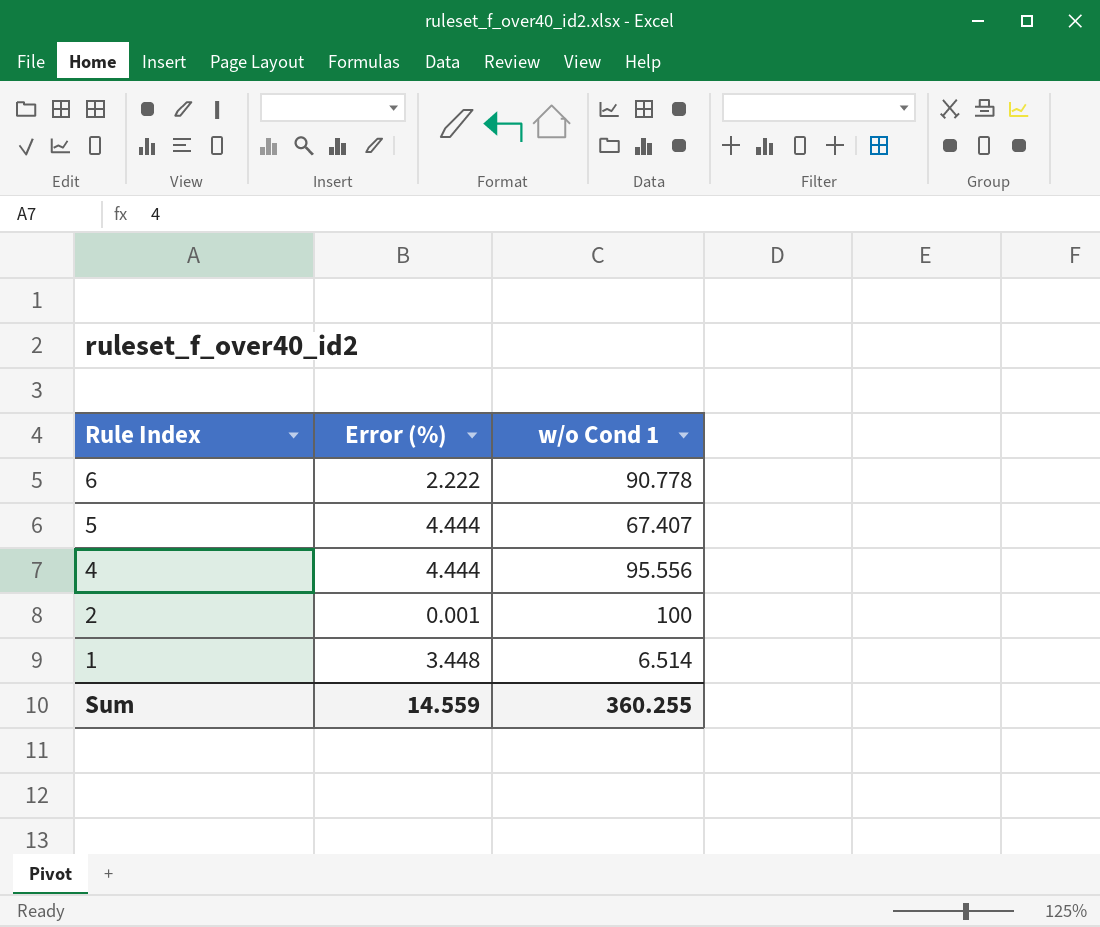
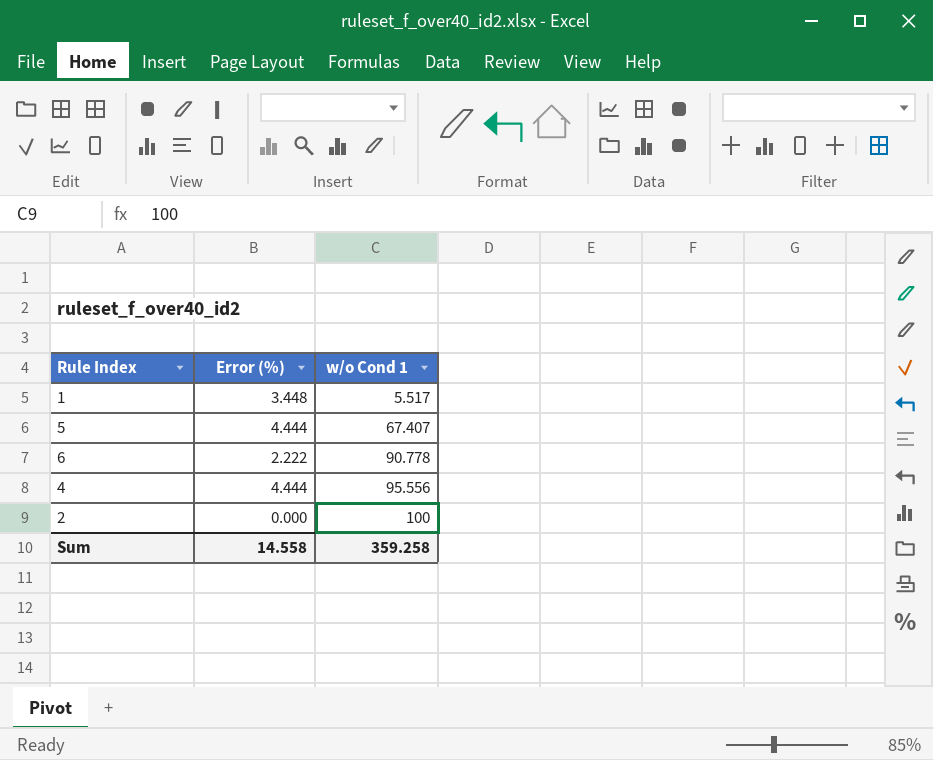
row order: Rule Index descending -> w/o Cond 1 ascending
1 | w/o Cond 1: 6.514 -> 5.517
2 | Error (%): 0.001 -> 0.000
Sum | Error (%): 14.559 -> 14.558
Sum | w/o Cond 1: 360.255 -> 359.258

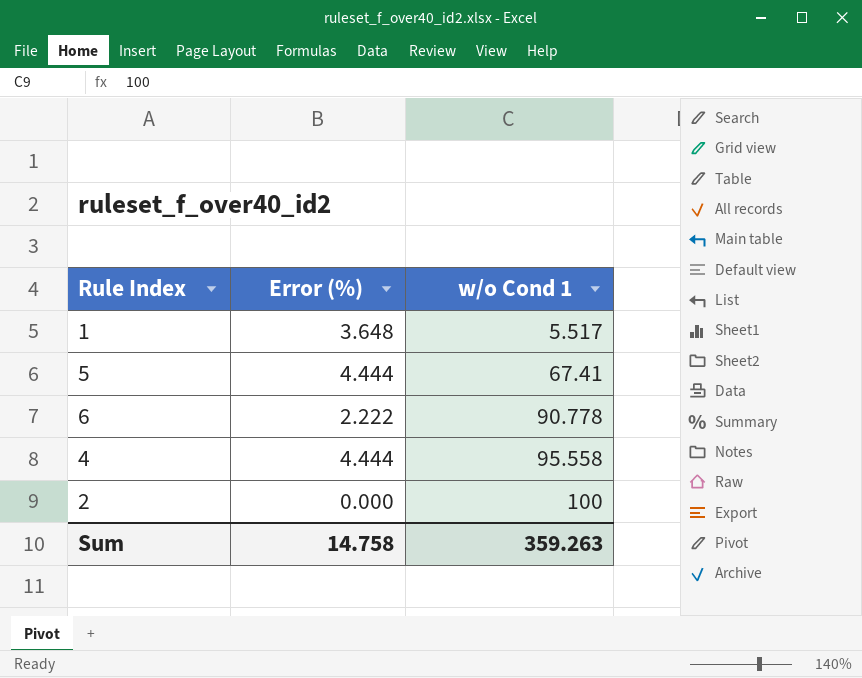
1 | Error (%): 3.448 -> 3.648
5 | w/o Cond 1: 67.407 -> 67.41
4 | w/o Cond 1: 95.556 -> 95.558
Sum | Error (%): 14.558 -> 14.758
Sum | w/o Cond 1: 359.258 -> 359.263

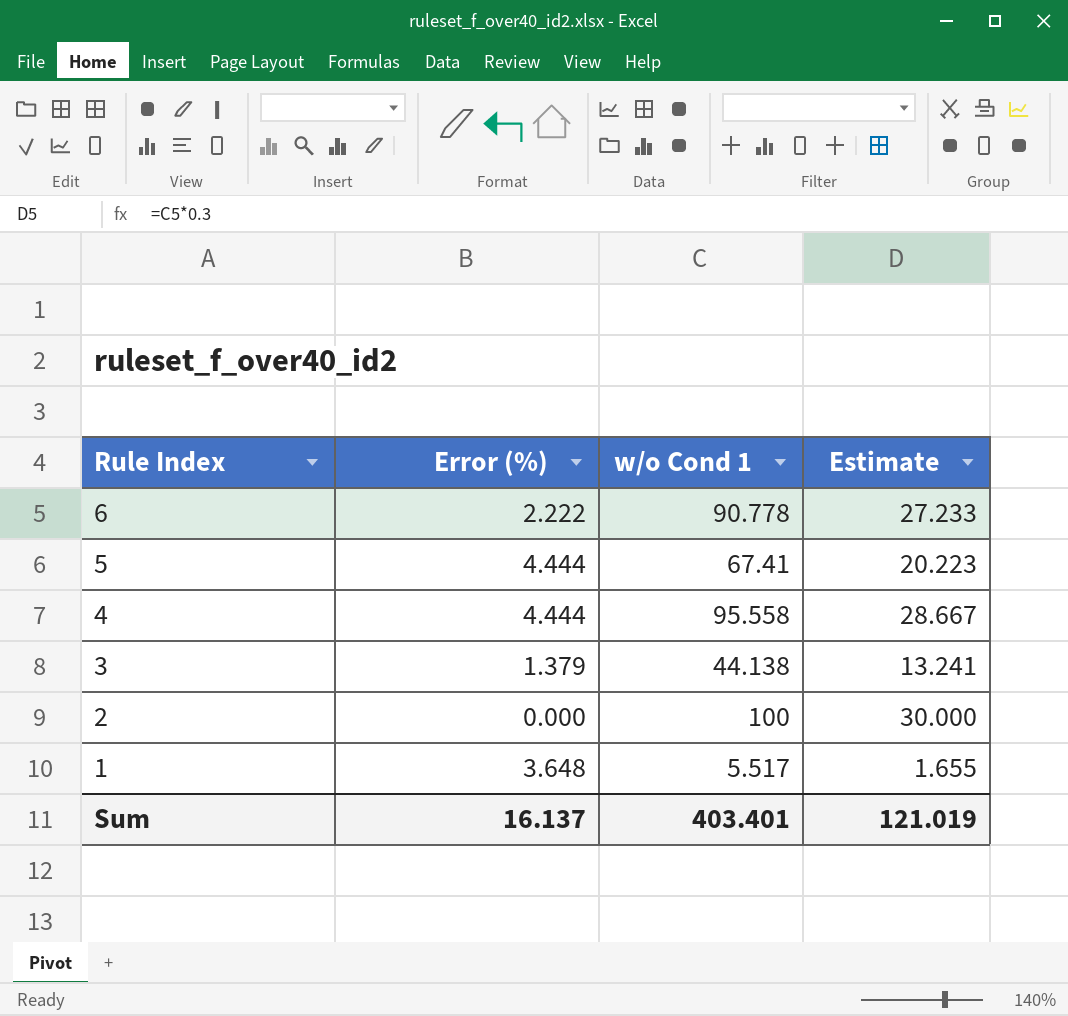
row order: w/o Cond 1 ascending -> Rule Index descending
column Estimate | formula: none -> [w/o Cond 1] * 0.3
row 3: none -> 1.379 | 44.138 | 13.241
Sum | Error (%): 14.758 -> 16.137
Sum | w/o Cond 1: 359.263 -> 403.401

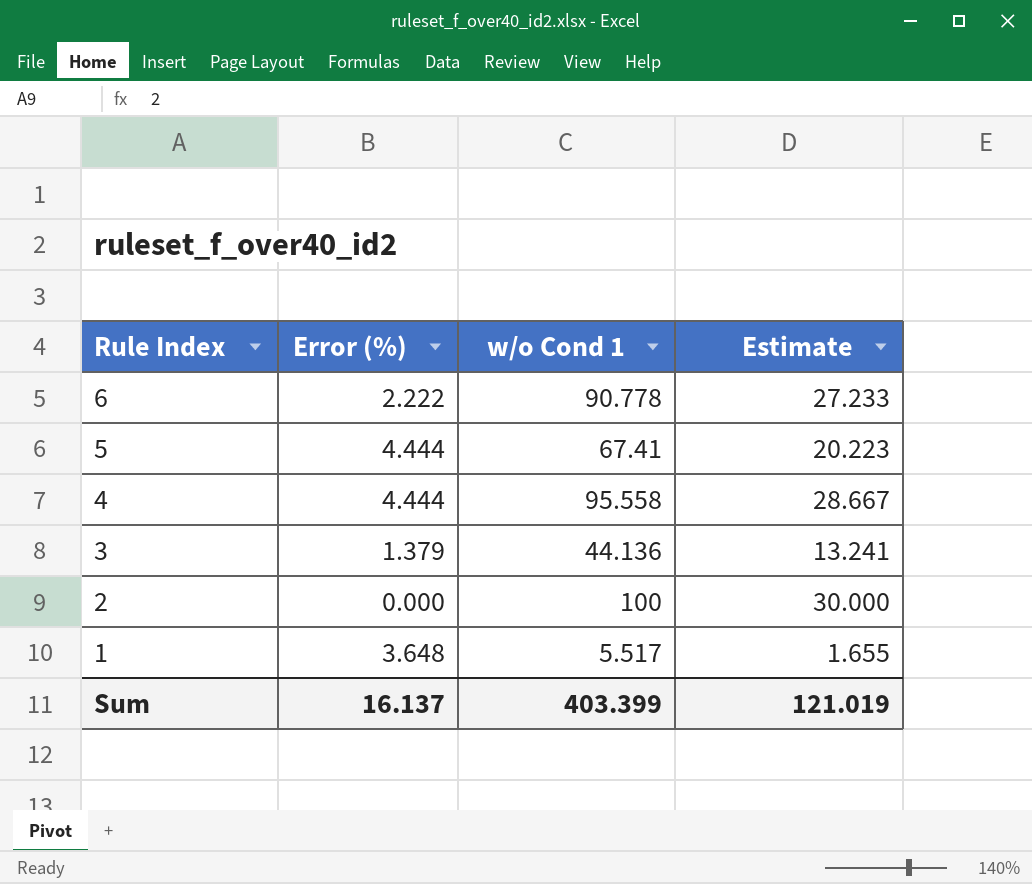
3 | w/o Cond 1: 44.138 -> 44.136
Sum | w/o Cond 1: 403.401 -> 403.399

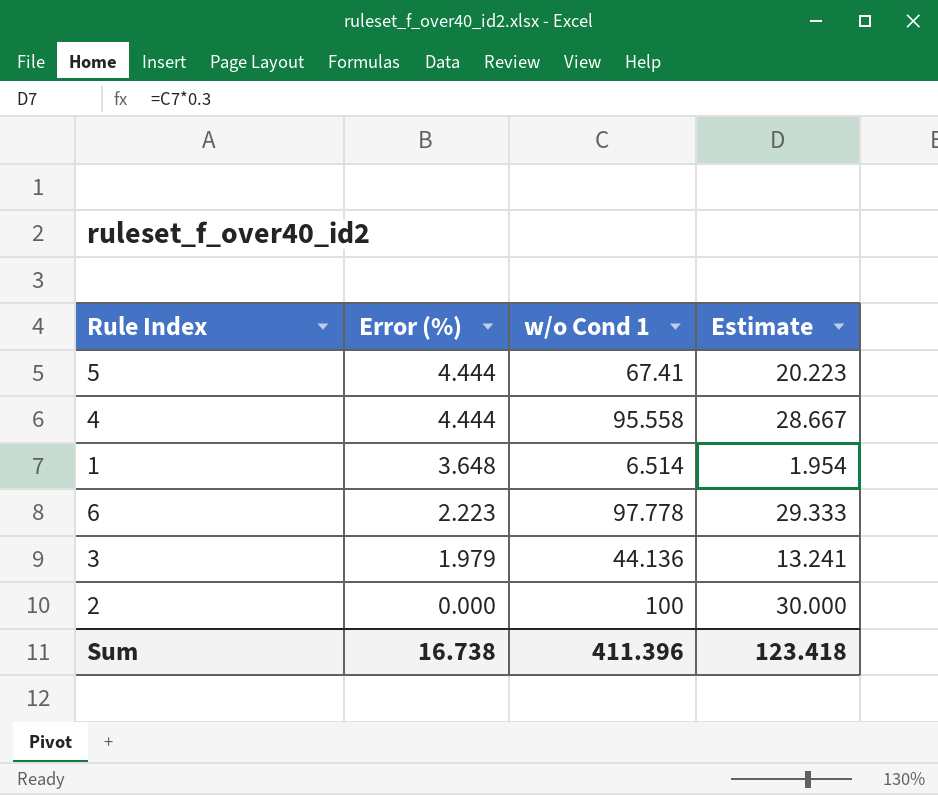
row order: Rule Index descending -> Error (%) descending
1 | w/o Cond 1: 5.517 -> 6.514
1 | Estimate: 1.655 -> 1.954
6 | Error (%): 2.222 -> 2.223
6 | w/o Cond 1: 90.778 -> 97.778
6 | Estimate: 27.233 -> 29.333
3 | Error (%): 1.379 -> 1.979
Sum | Error (%): 16.137 -> 16.738
Sum | w/o Cond 1: 403.399 -> 411.396
Sum | Estimate: 121.019 -> 123.418

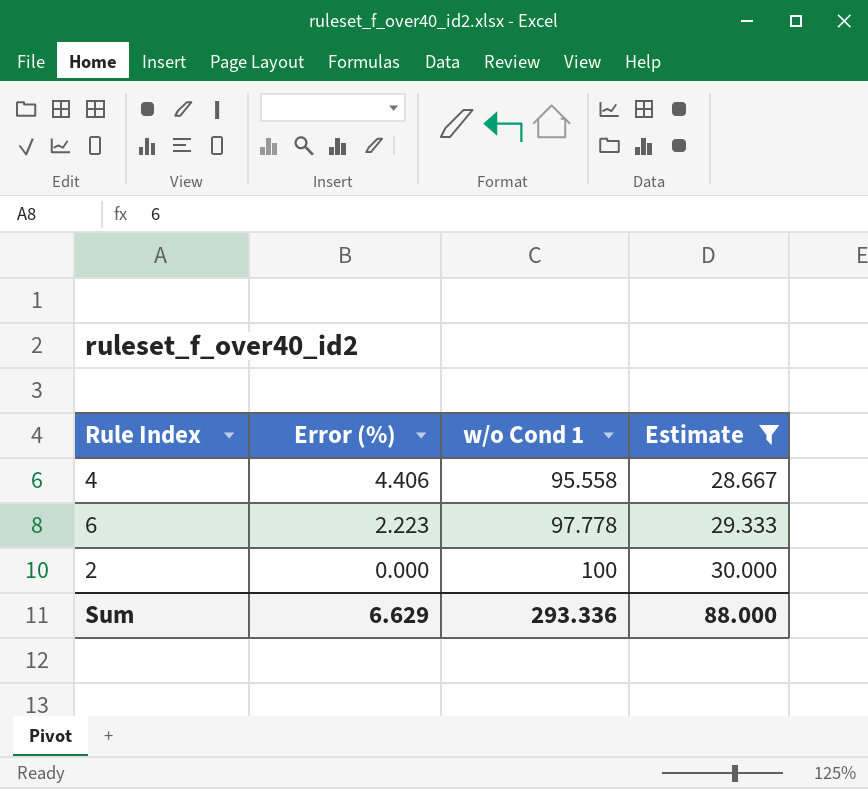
filter: none -> Estimate >= 28.667
4 | Error (%): 4.444 -> 4.406
Sum | Error (%): 16.738 -> 6.629
Sum | w/o Cond 1: 411.396 -> 293.336
Sum | Estimate: 123.418 -> 88.000

